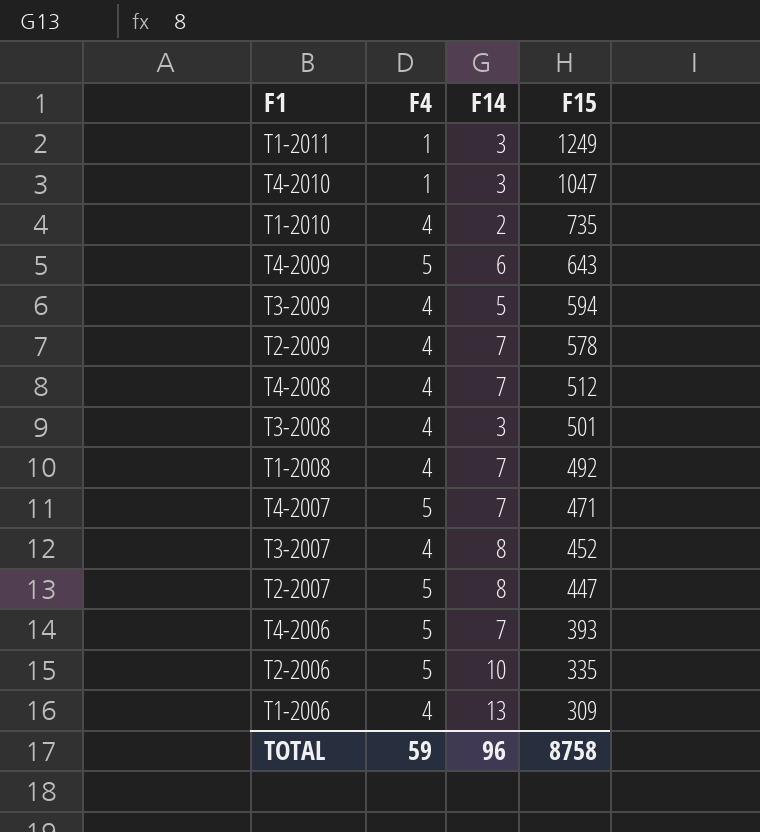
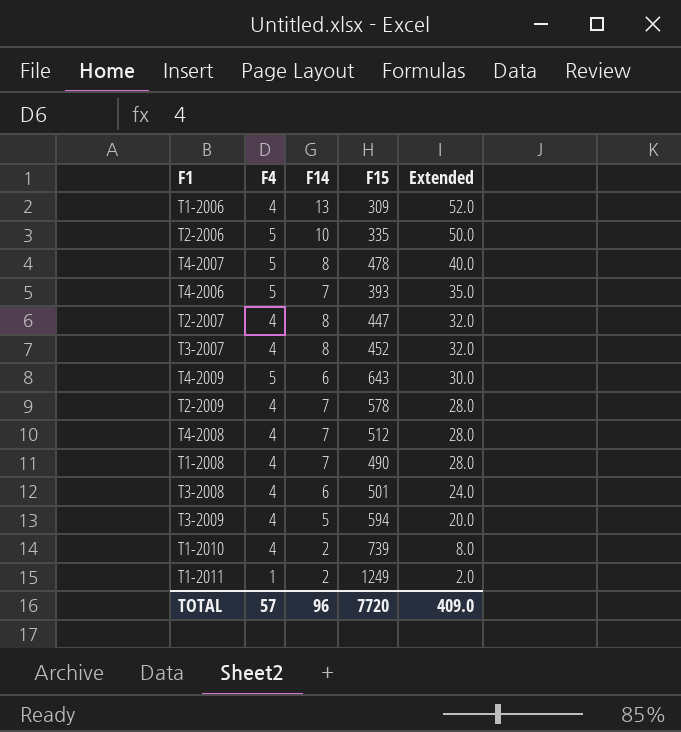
row order: F15 descending -> Extended descending
column Extended | formula: none -> [F4] * [F14]
row T4-2010: 1 | 3 | 1047 -> none
T4-2007 | F14: 7 -> 8
T4-2007 | F15: 471 -> 478
T2-2007 | F4: 5 -> 4
T1-2008 | F15: 492 -> 490
T3-2008 | F14: 3 -> 6
T1-2010 | F15: 735 -> 739
T1-2011 | F14: 3 -> 2
TOTAL | F4: 59 -> 57
TOTAL | F15: 8758 -> 7720

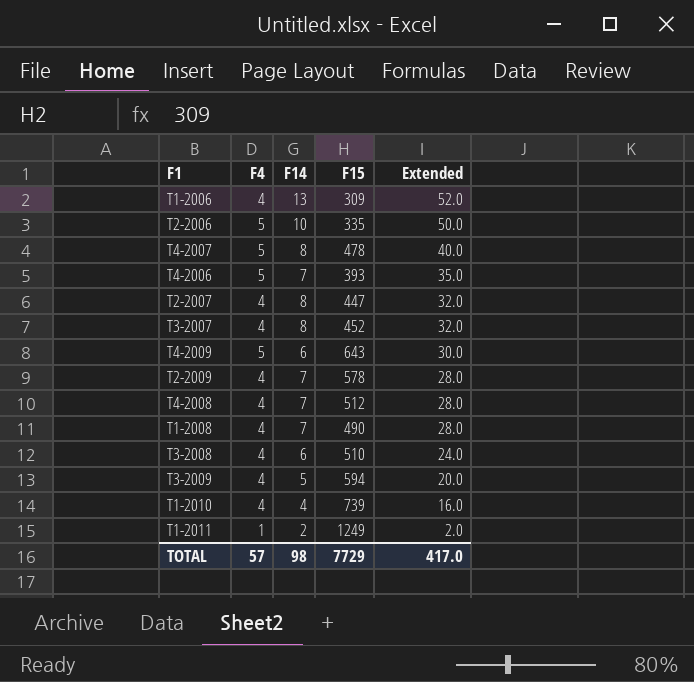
T3-2008 | F15: 501 -> 510
T1-2010 | F14: 2 -> 4
T1-2010 | Extended: 8.0 -> 16.0
TOTAL | F14: 96 -> 98
TOTAL | F15: 7720 -> 7729
TOTAL | Extended: 409.0 -> 417.0

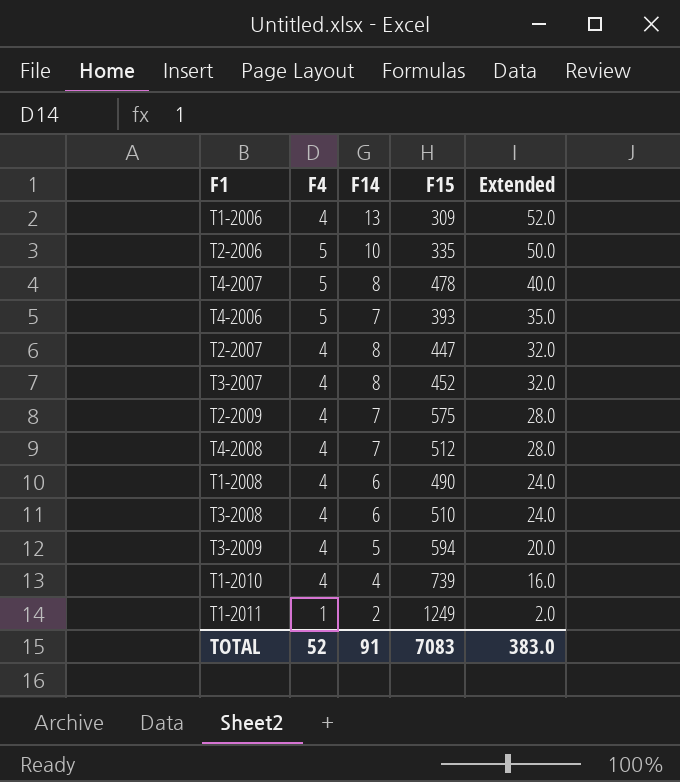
row T4-2009: 5 | 6 | 643 | 30.0 -> none
T2-2009 | F15: 578 -> 575
T1-2008 | F14: 7 -> 6
T1-2008 | Extended: 28.0 -> 24.0
TOTAL | F4: 57 -> 52
TOTAL | F14: 98 -> 91
TOTAL | F15: 7729 -> 7083
TOTAL | Extended: 417.0 -> 383.0

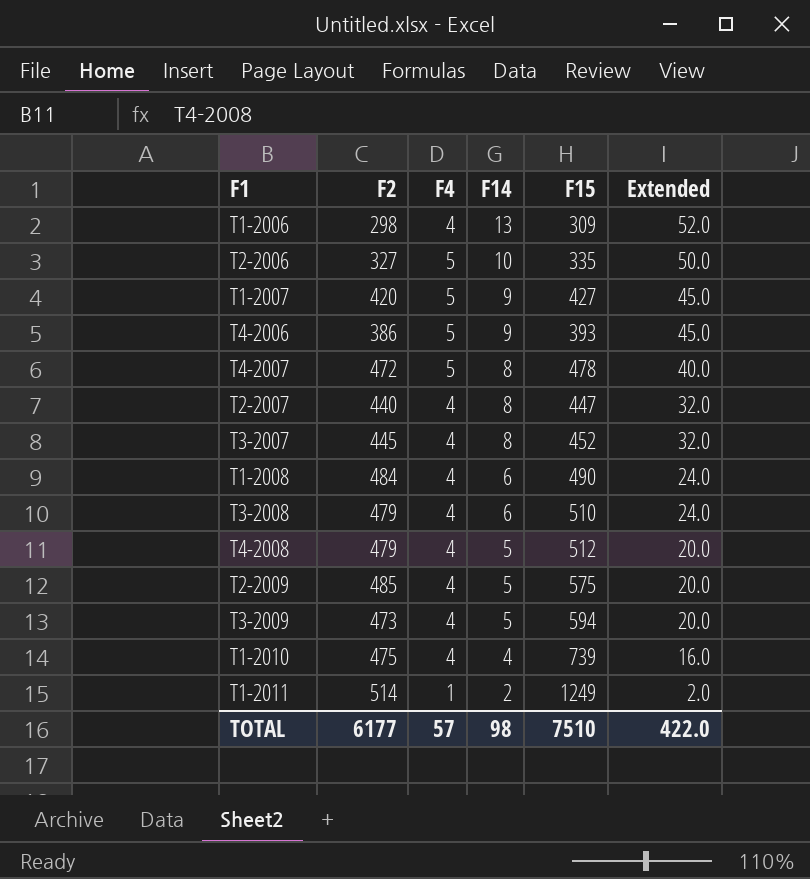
row order: Extended descending -> F14 descending
column F2 | position: none -> 2
row T1-2007: none -> 420 | 5 | 9 | 427 | 45.0
T4-2006 | F14: 7 -> 9
T4-2006 | Extended: 35.0 -> 45.0
T4-2008 | F14: 7 -> 5
T4-2008 | Extended: 28.0 -> 20.0
T2-2009 | F14: 7 -> 5
T2-2009 | Extended: 28.0 -> 20.0
TOTAL | F4: 52 -> 57
TOTAL | F14: 91 -> 98
TOTAL | F15: 7083 -> 7510
TOTAL | Extended: 383.0 -> 422.0

